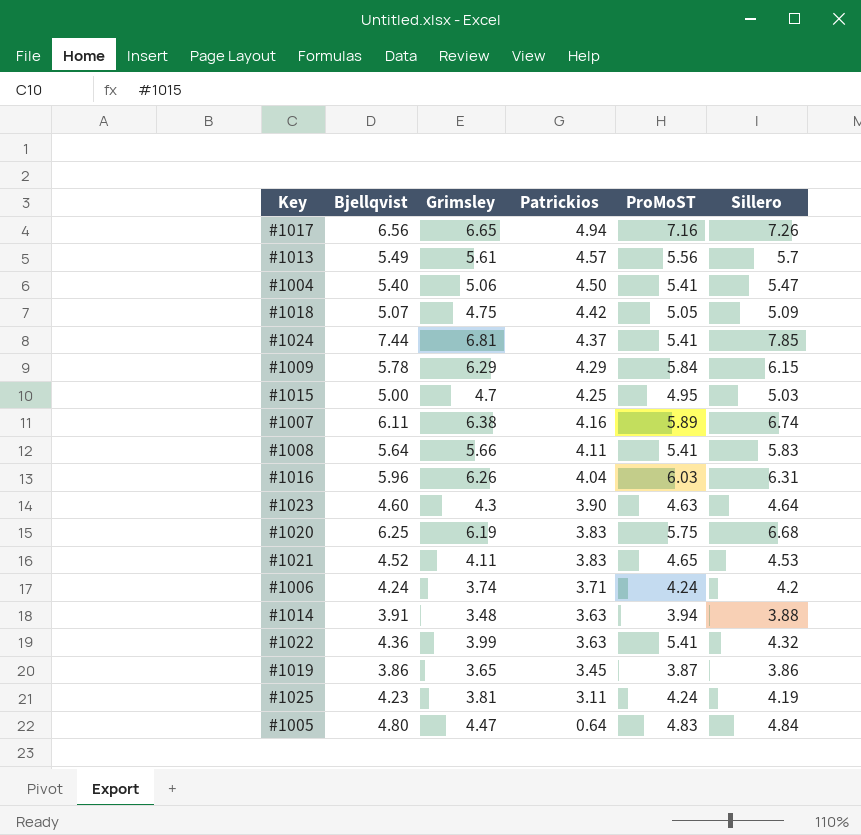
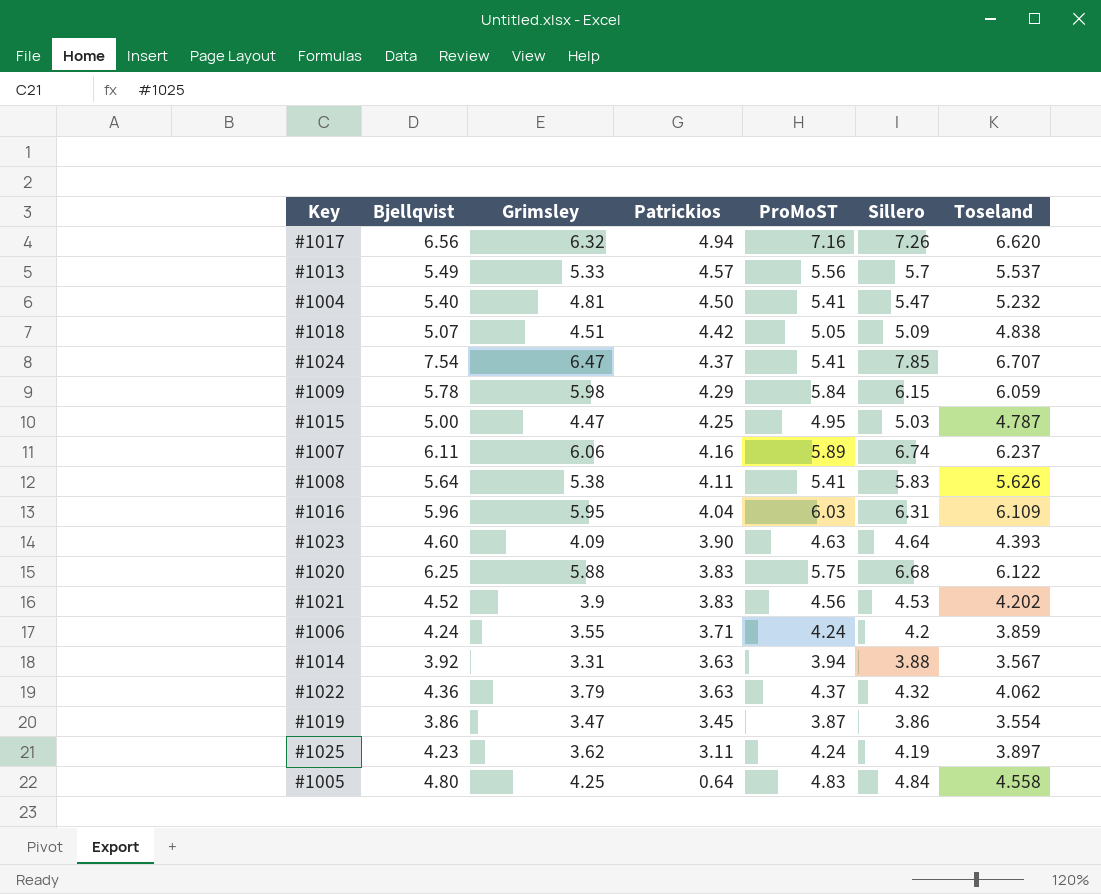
column Toseland | position: none -> 7
#1017 | Grimsley: 6.65 -> 6.32
#1013 | Grimsley: 5.61 -> 5.33
#1004 | Grimsley: 5.06 -> 4.81
#1018 | Grimsley: 4.75 -> 4.51
#1024 | Bjellqvist: 7.44 -> 7.54
#1024 | Grimsley: 6.81 -> 6.47
#1009 | Grimsley: 6.29 -> 5.98
#1015 | Grimsley: 4.7 -> 4.47
#1007 | Grimsley: 6.38 -> 6.06
#1008 | Grimsley: 5.66 -> 5.38
#1016 | Grimsley: 6.26 -> 5.95
#1023 | Grimsley: 4.3 -> 4.09
#1020 | Grimsley: 6.19 -> 5.88
#1021 | Grimsley: 4.11 -> 3.9
#1021 | ProMoST: 4.65 -> 4.56
#1006 | Grimsley: 3.74 -> 3.55
#1014 | Bjellqvist: 3.91 -> 3.92
#1014 | Grimsley: 3.48 -> 3.31
#1022 | Grimsley: 3.99 -> 3.79
#1022 | ProMoST: 5.41 -> 4.37
#1019 | Grimsley: 3.65 -> 3.47
#1025 | Grimsley: 3.81 -> 3.62
#1005 | Grimsley: 4.47 -> 4.25

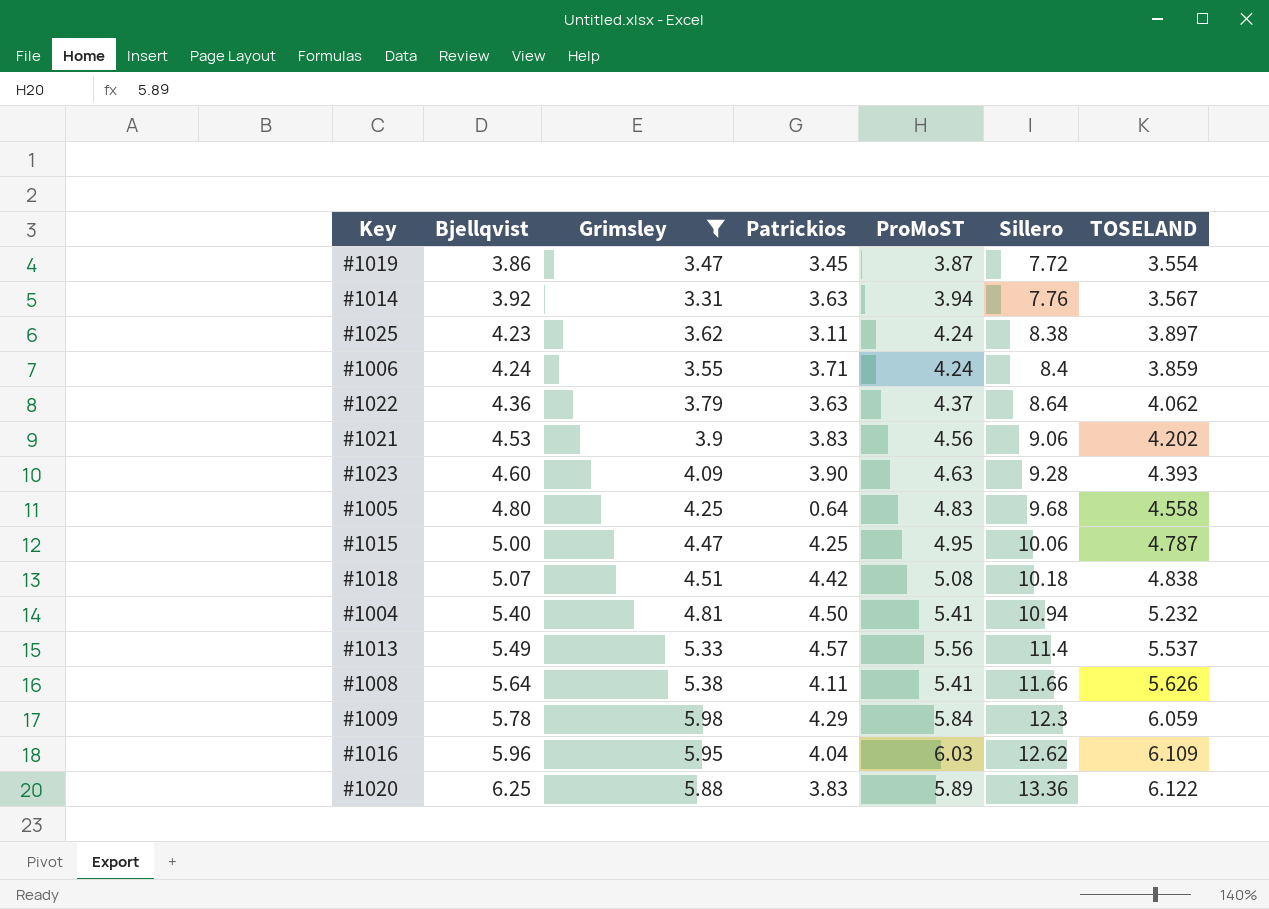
filter: none -> Grimsley <= 5.98
row order: Patrickios descending -> Bjellqvist ascending
column name: Toseland -> TOSELAND
#1019 | Sillero: 3.86 -> 7.72
#1014 | Sillero: 3.88 -> 7.76
#1025 | Sillero: 4.19 -> 8.38
#1006 | Sillero: 4.2 -> 8.4
#1022 | Sillero: 4.32 -> 8.64
#1021 | Bjellqvist: 4.52 -> 4.53
#1021 | Sillero: 4.53 -> 9.06
#1023 | Sillero: 4.64 -> 9.28
#1005 | Sillero: 4.84 -> 9.68
#1015 | Sillero: 5.03 -> 10.06
#1018 | ProMoST: 5.05 -> 5.08
#1018 | Sillero: 5.09 -> 10.18
#1004 | Sillero: 5.47 -> 10.94
#1013 | Sillero: 5.7 -> 11.4
#1008 | Sillero: 5.83 -> 11.66
#1009 | Sillero: 6.15 -> 12.3
#1016 | Sillero: 6.31 -> 12.62
#1020 | ProMoST: 5.75 -> 5.89
#1020 | Sillero: 6.68 -> 13.36

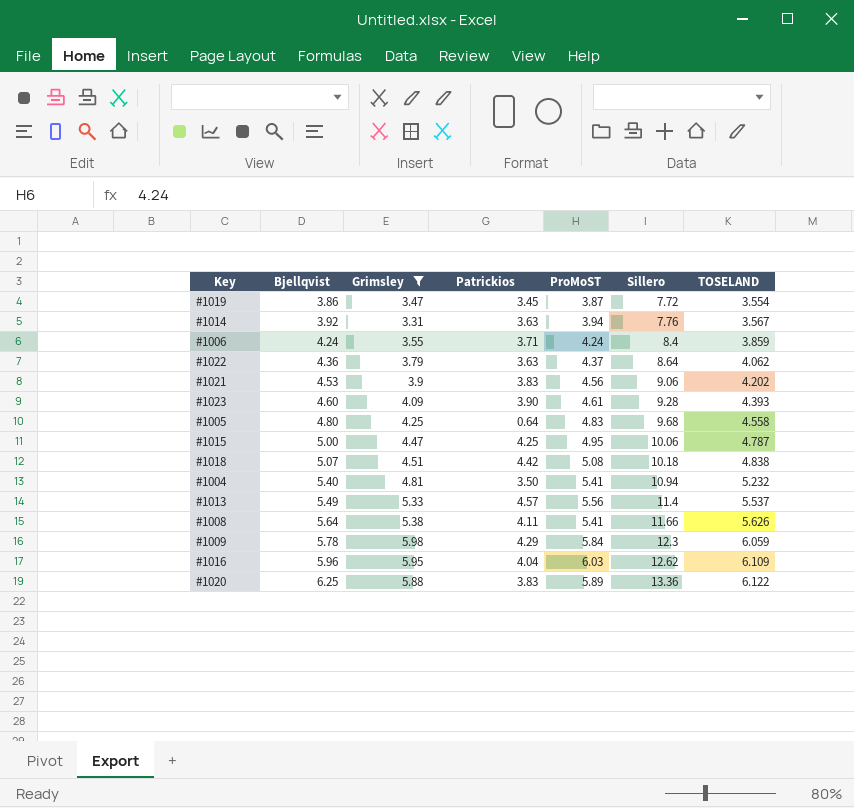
row #1025: 4.23 | 3.62 | 3.11 | 4.24 | 8.38 | 3.897 -> none
#1023 | ProMoST: 4.63 -> 4.61
#1004 | Patrickios: 4.50 -> 3.50

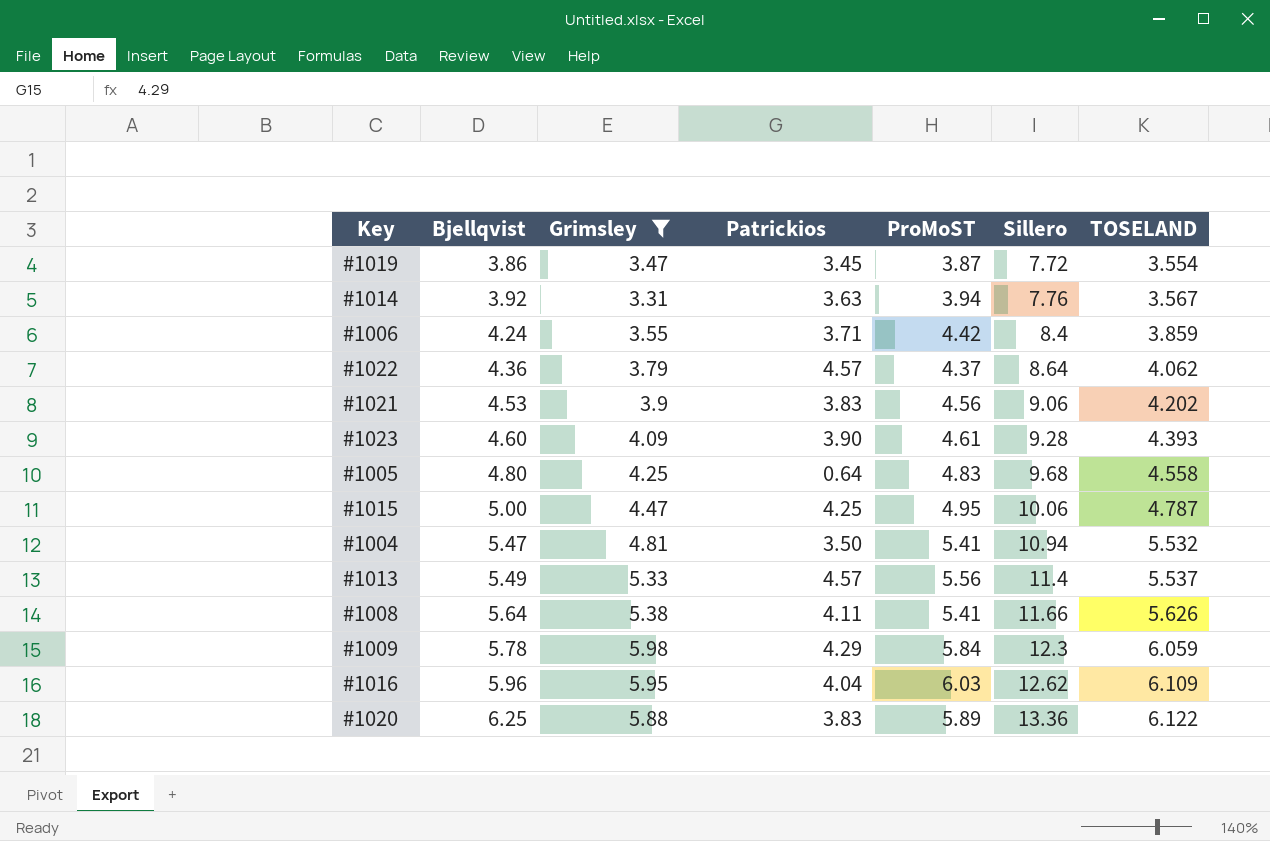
row #1018: 5.07 | 4.51 | 4.42 | 5.08 | 10.18 | 4.838 -> none
#1006 | ProMoST: 4.24 -> 4.42
#1022 | Patrickios: 3.63 -> 4.57
#1004 | Bjellqvist: 5.40 -> 5.47
#1004 | TOSELAND: 5.232 -> 5.532

